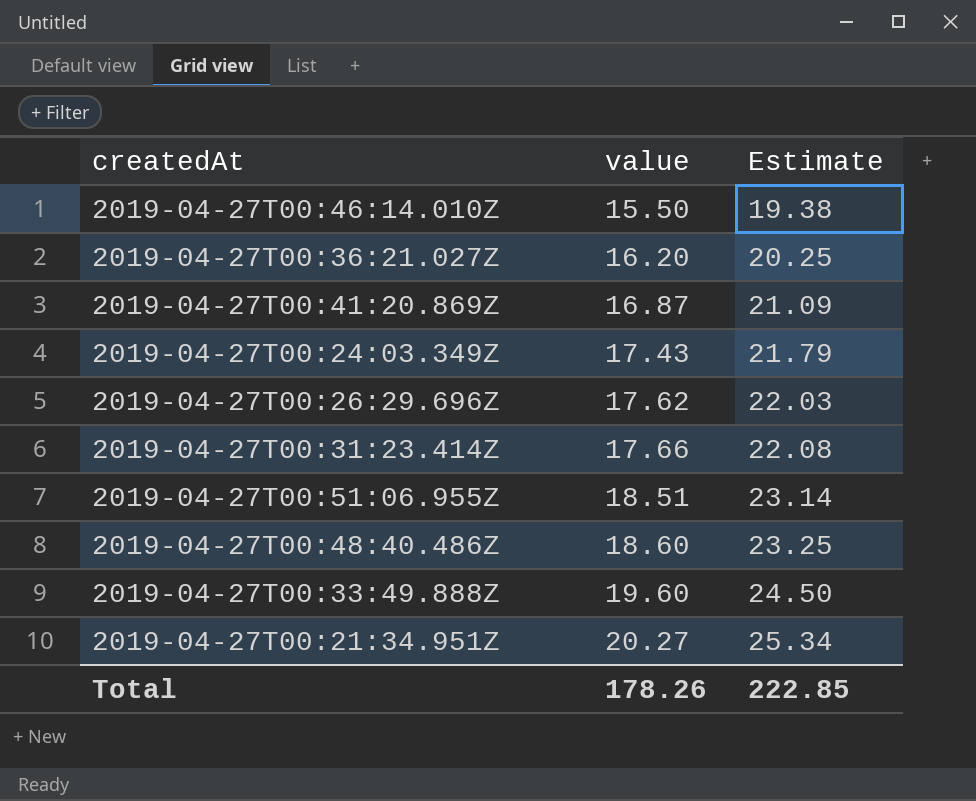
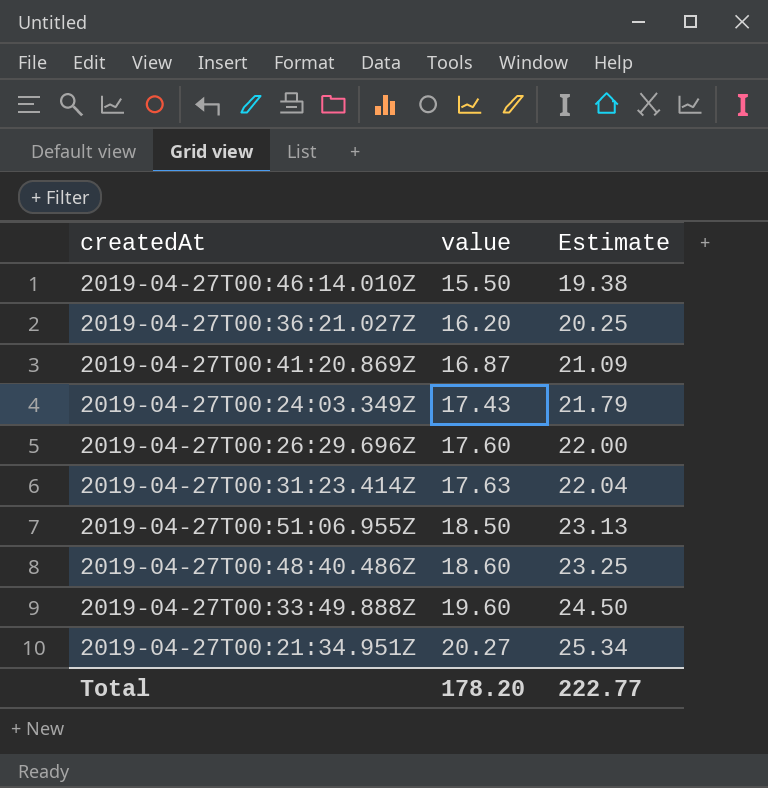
2019-04-27T00:26:29.696Z | value: 17.62 -> 17.60
2019-04-27T00:26:29.696Z | Estimate: 22.03 -> 22.00
2019-04-27T00:31:23.414Z | value: 17.66 -> 17.63
2019-04-27T00:31:23.414Z | Estimate: 22.08 -> 22.04
2019-04-27T00:51:06.955Z | value: 18.51 -> 18.50
2019-04-27T00:51:06.955Z | Estimate: 23.14 -> 23.13
Total | value: 178.26 -> 178.20
Total | Estimate: 222.85 -> 222.77

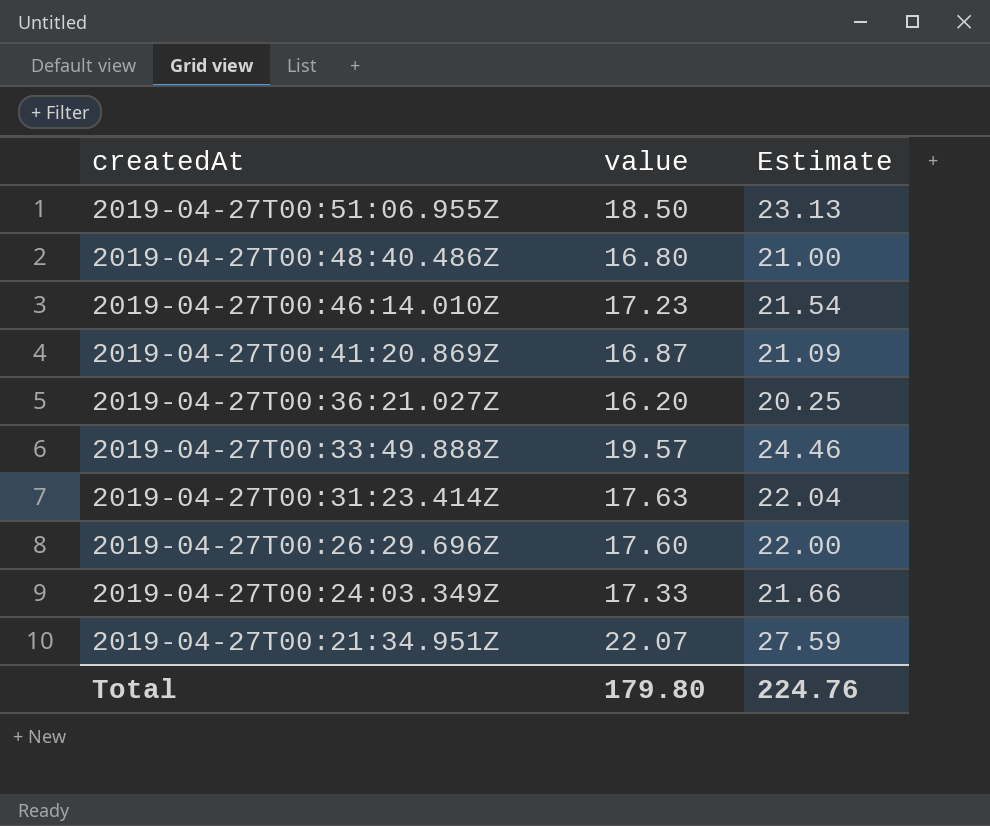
row order: value ascending -> createdAt descending
2019-04-27T00:48:40.486Z | value: 18.60 -> 16.80
2019-04-27T00:48:40.486Z | Estimate: 23.25 -> 21.00
2019-04-27T00:46:14.010Z | value: 15.50 -> 17.23
2019-04-27T00:46:14.010Z | Estimate: 19.38 -> 21.54
2019-04-27T00:33:49.888Z | value: 19.60 -> 19.57
2019-04-27T00:33:49.888Z | Estimate: 24.50 -> 24.46
2019-04-27T00:24:03.349Z | value: 17.43 -> 17.33
2019-04-27T00:24:03.349Z | Estimate: 21.79 -> 21.66
2019-04-27T00:21:34.951Z | value: 20.27 -> 22.07
2019-04-27T00:21:34.951Z | Estimate: 25.34 -> 27.59
Total | value: 178.20 -> 179.80
Total | Estimate: 222.77 -> 224.76

